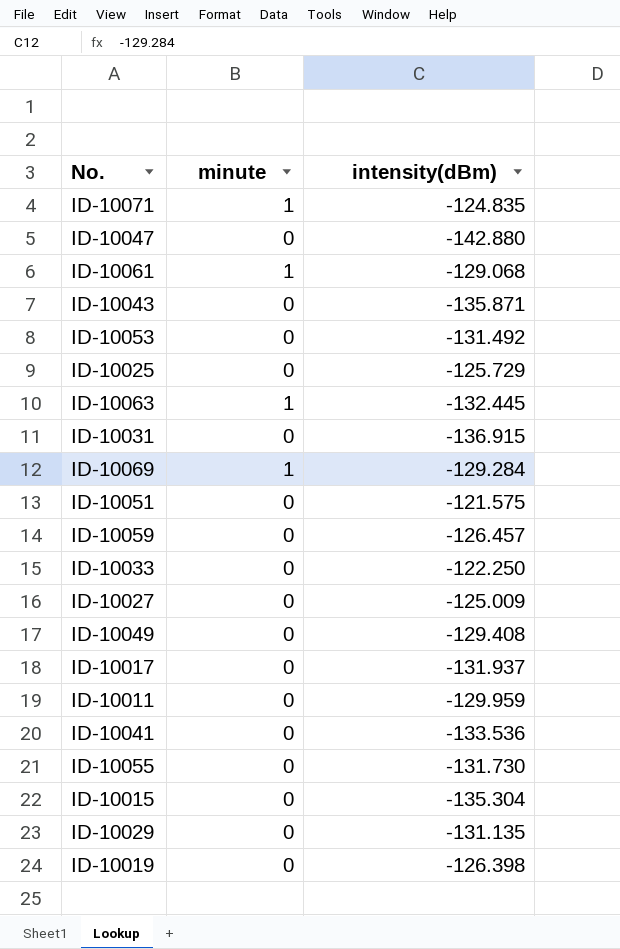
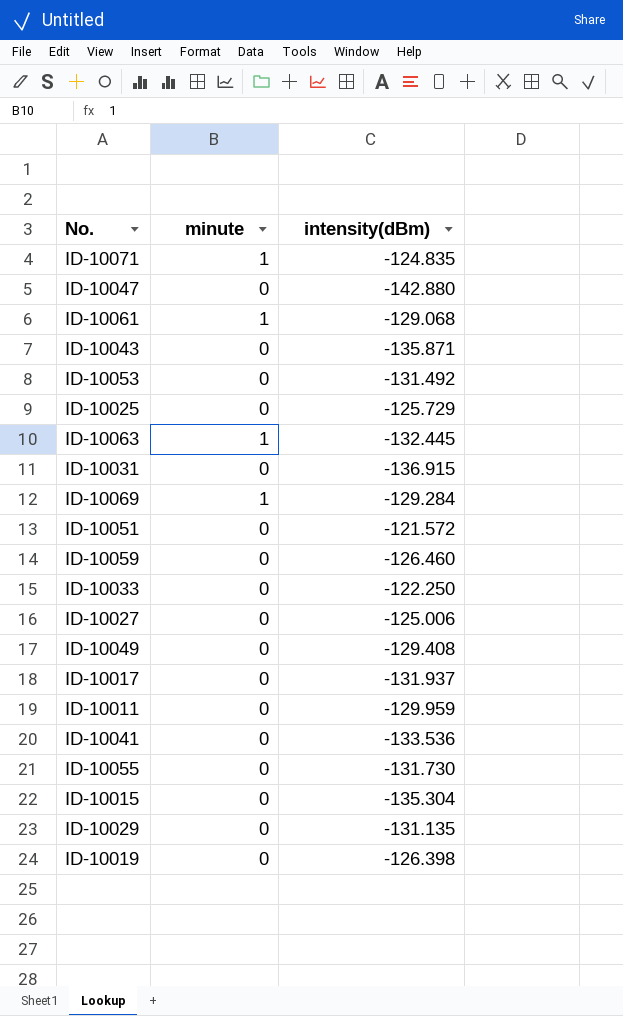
ID-10051 | intensity(dBm): -121.575 -> -121.572
ID-10059 | intensity(dBm): -126.457 -> -126.460
ID-10027 | intensity(dBm): -125.009 -> -125.006

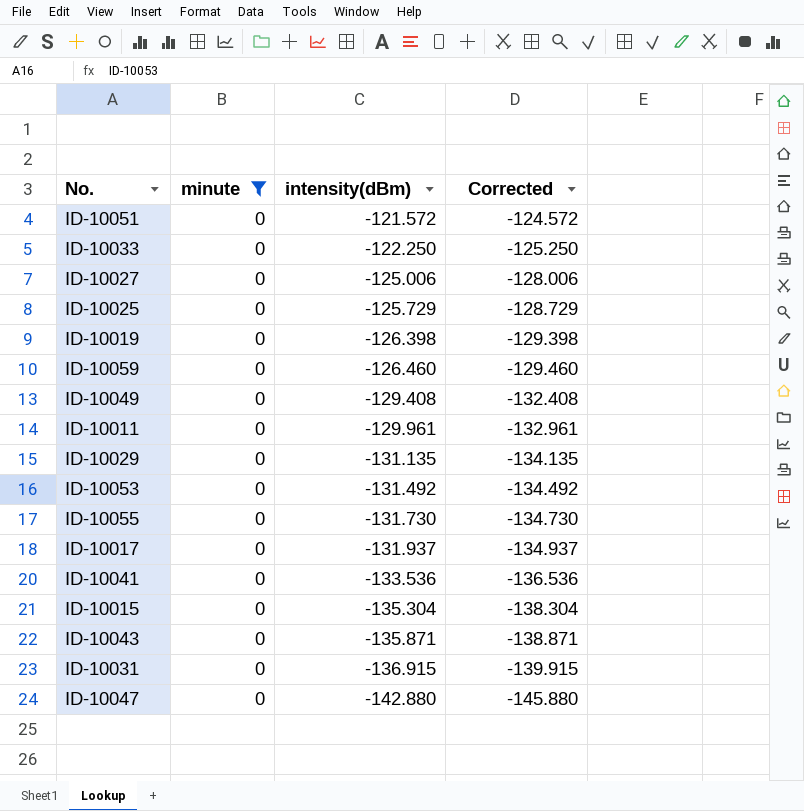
filter: none -> minute = 0
row order: none -> intensity(dBm) descending
column Corrected | formula: none -> [intensity(dBm)] - 3
ID-10011 | intensity(dBm): -129.959 -> -129.961

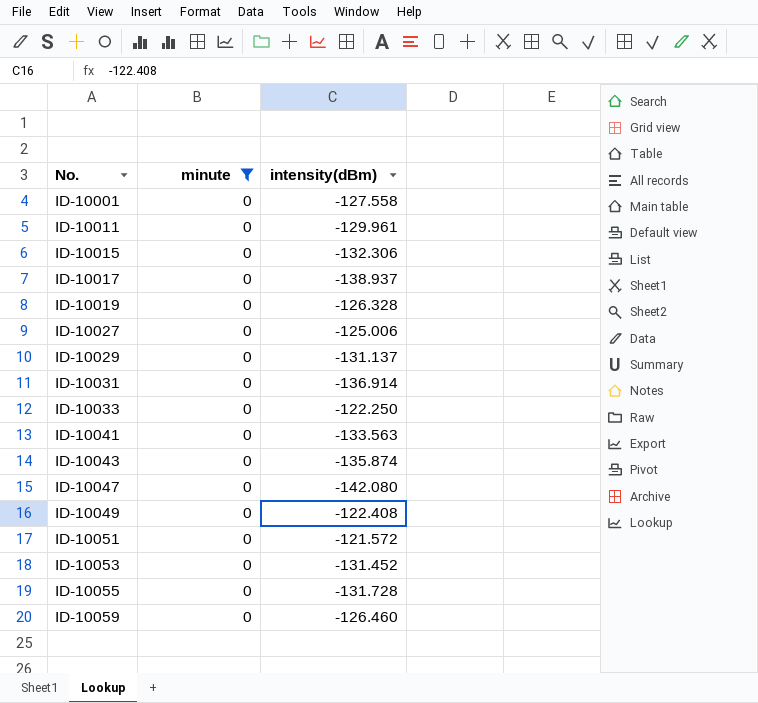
row order: intensity(dBm) descending -> No. ascending
column Corrected | formula: [intensity(dBm)] - 3 -> none
row ID-10025: 0 | -125.729 | -128.729 -> none
row ID-10001: none -> 0 | -127.558
ID-10015 | intensity(dBm): -135.304 -> -132.306
ID-10017 | intensity(dBm): -131.937 -> -138.937
ID-10019 | intensity(dBm): -126.398 -> -126.328
ID-10029 | intensity(dBm): -131.135 -> -131.137
ID-10031 | intensity(dBm): -136.915 -> -136.914
ID-10041 | intensity(dBm): -133.536 -> -133.563
ID-10043 | intensity(dBm): -135.871 -> -135.874
ID-10047 | intensity(dBm): -142.880 -> -142.080
ID-10049 | intensity(dBm): -129.408 -> -122.408
ID-10053 | intensity(dBm): -131.492 -> -131.452
ID-10055 | intensity(dBm): -131.730 -> -131.728

